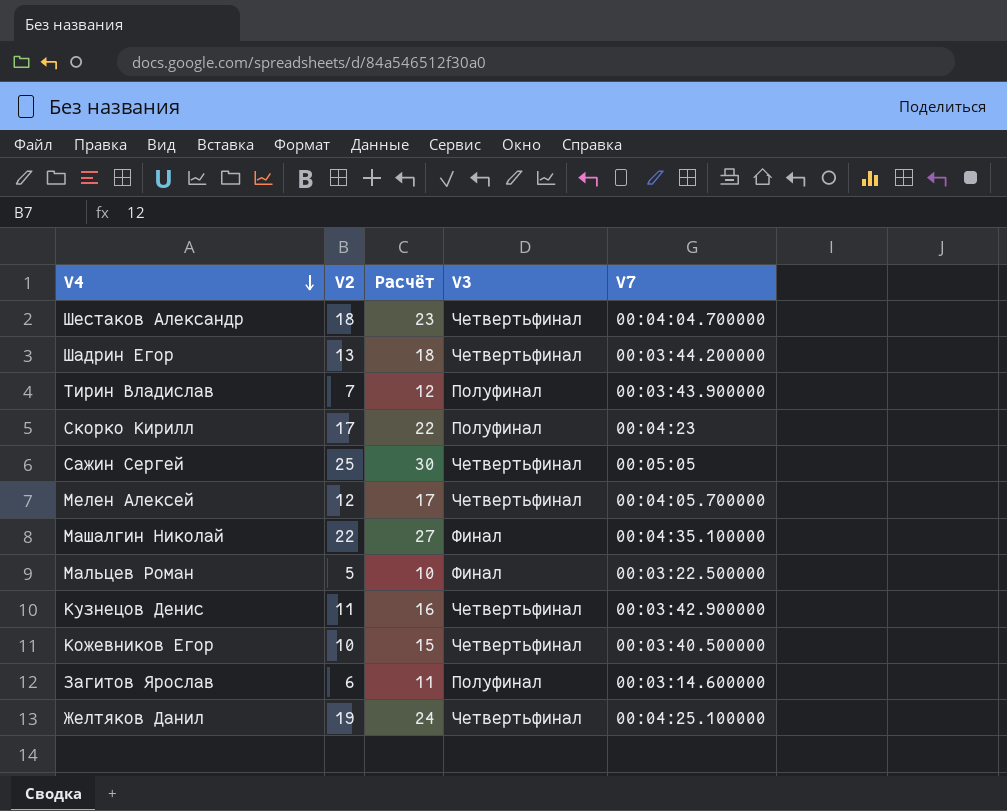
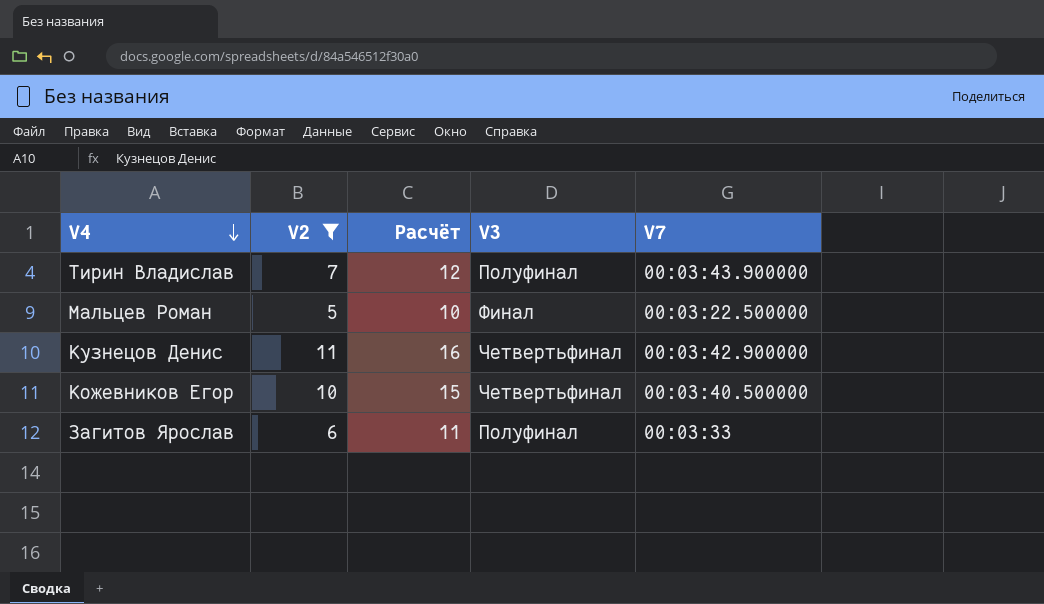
filter: none -> V2 <= 11
Загитов Ярослав | V7: 00:03:14.600000 -> 00:03:33

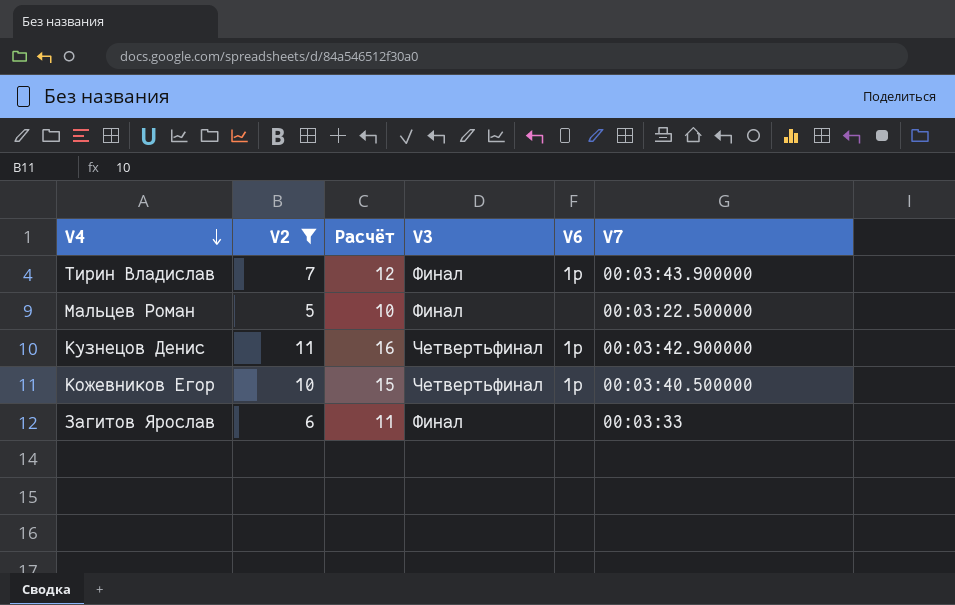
column V6 | position: none -> 5
Тирин Владислав | V3: Полуфинал -> Финал
Загитов Ярослав | V3: Полуфинал -> Финал

